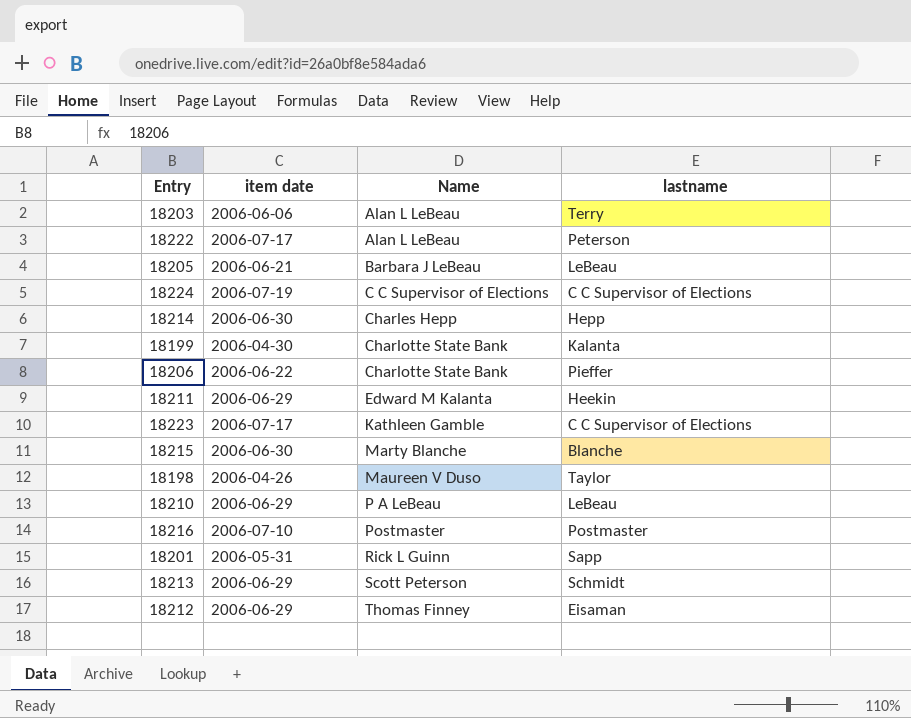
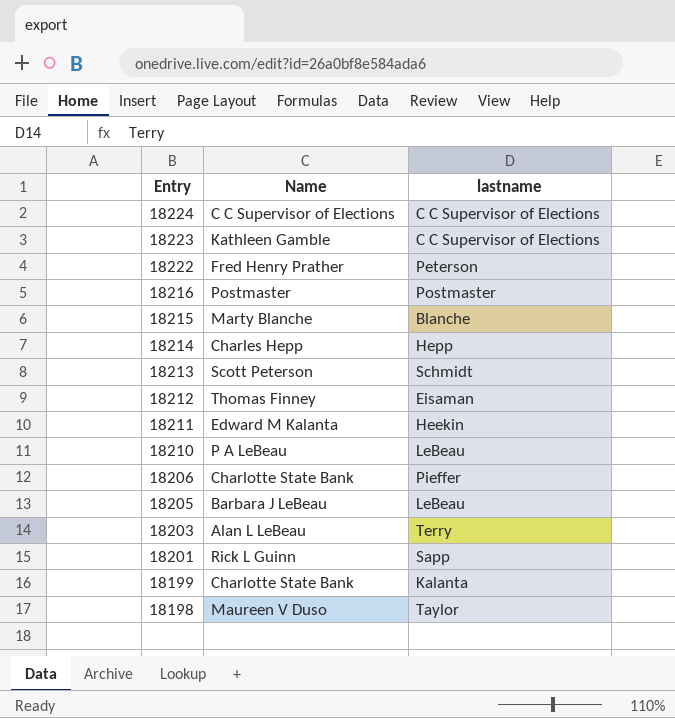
row order: Name ascending -> Entry descending
column item date | position: 2 -> none
18222 | Name: Alan L LeBeau -> Fred Henry Prather

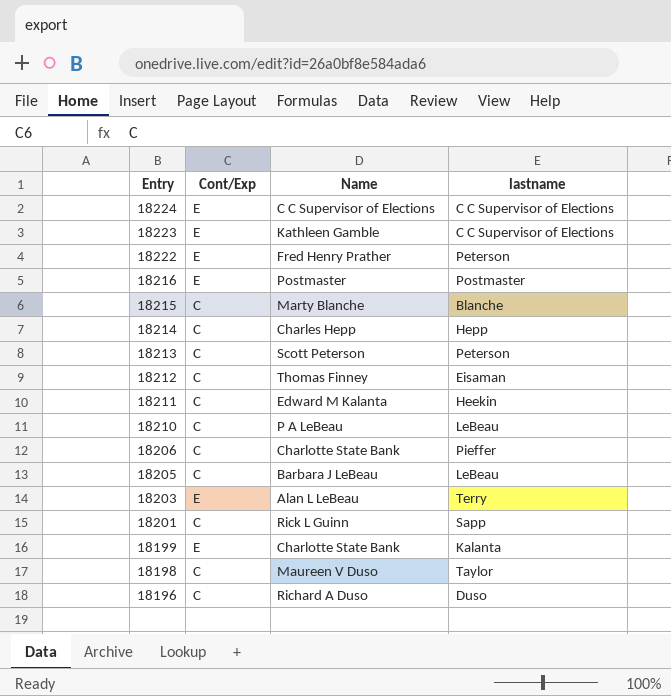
column Cont/Exp | position: none -> 2
18213 | lastname: Schmidt -> Peterson
row 18196: none -> C | Richard A Duso | Duso

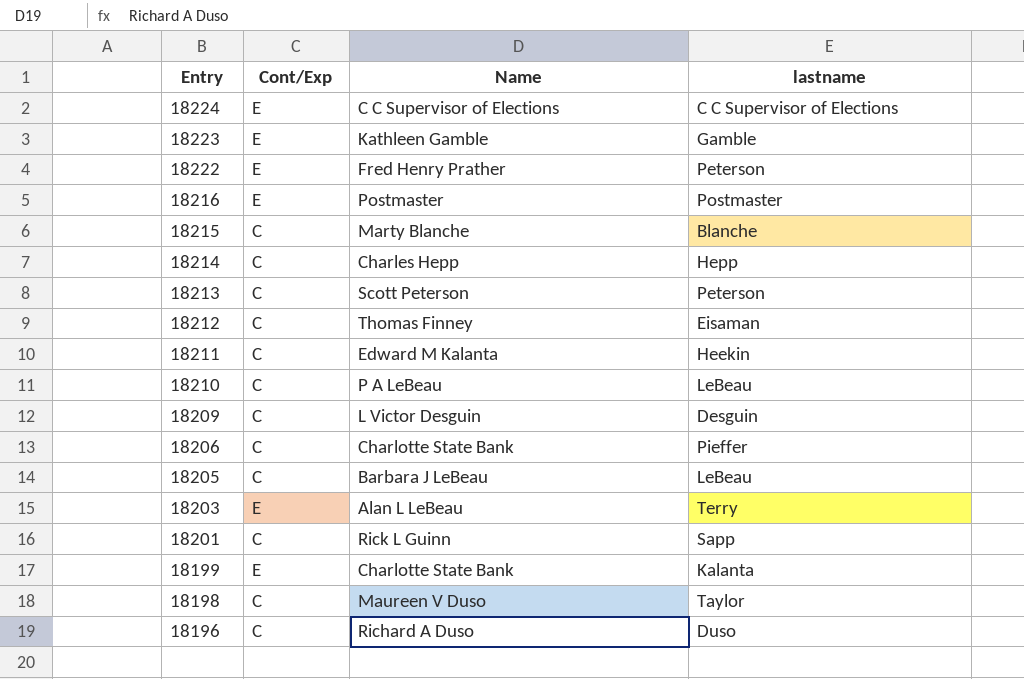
18223 | lastname: C C Supervisor of Elections -> Gamble
row 18209: none -> C | L Victor Desguin | Desguin

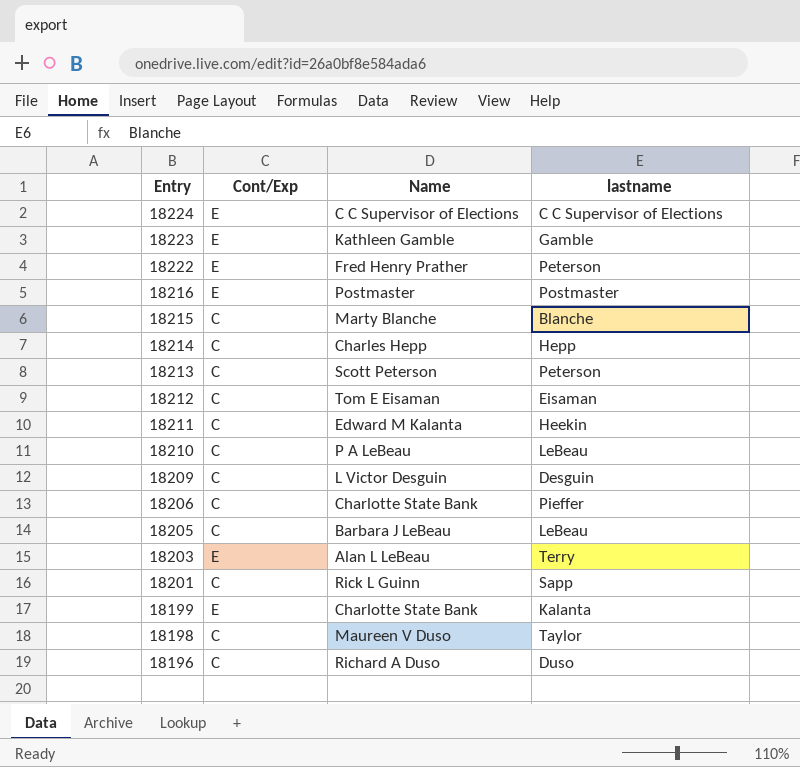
18212 | Name: Thomas Finney -> Tom E Eisaman

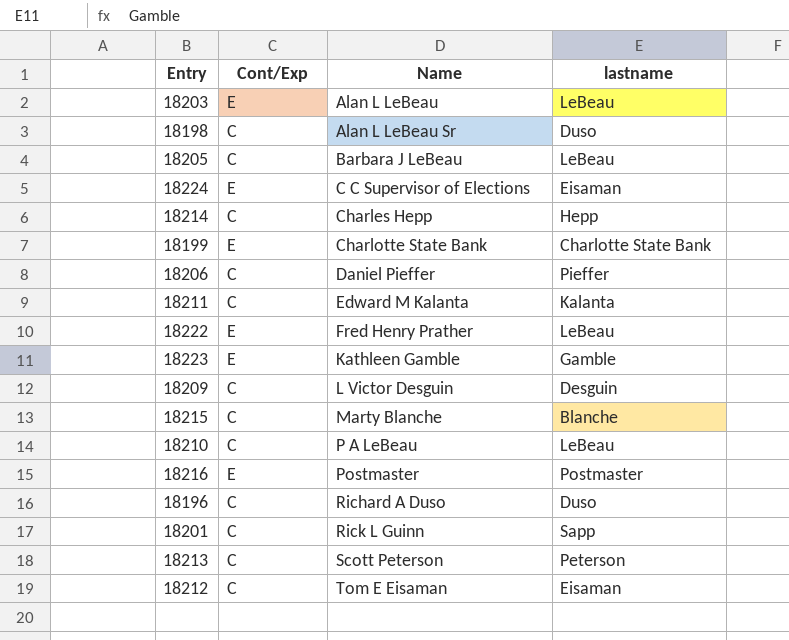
row order: Entry descending -> Name ascending
18203 | lastname: Terry -> LeBeau
18198 | Name: Maureen V Duso -> Alan L LeBeau Sr
18198 | lastname: Taylor -> Duso
18224 | lastname: C C Supervisor of Elections -> Eisaman
18199 | lastname: Kalanta -> Charlotte State Bank
18206 | Name: Charlotte State Bank -> Daniel Pieffer
18211 | lastname: Heekin -> Kalanta
18222 | lastname: Peterson -> LeBeau

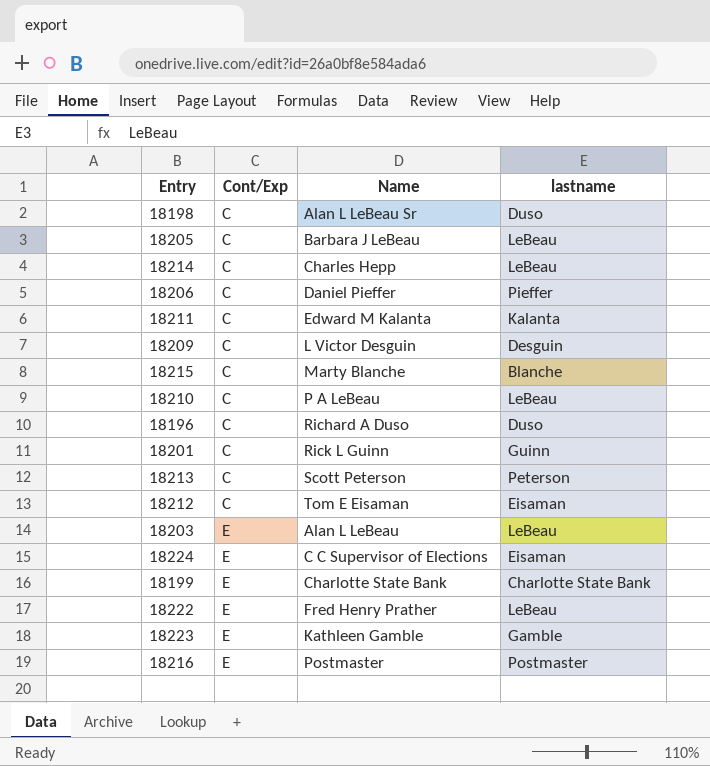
row order: Name ascending -> Cont/Exp ascending
18214 | lastname: Hepp -> LeBeau
18201 | lastname: Sapp -> Guinn

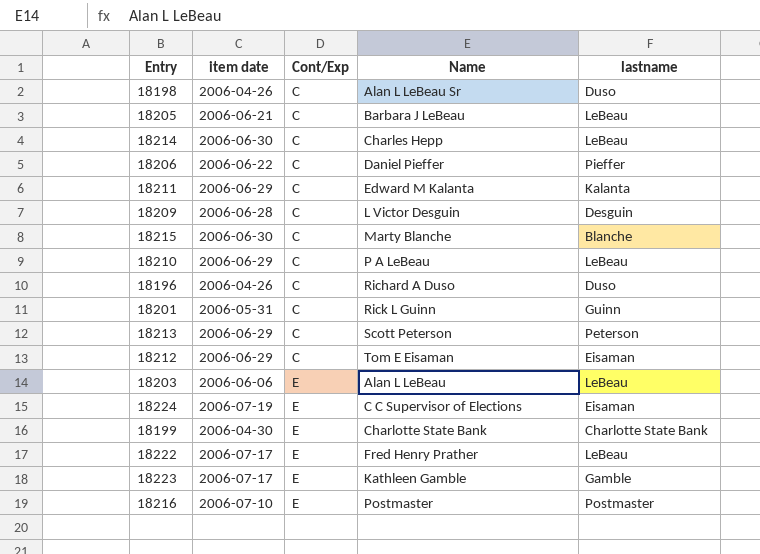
column item date | position: none -> 2

